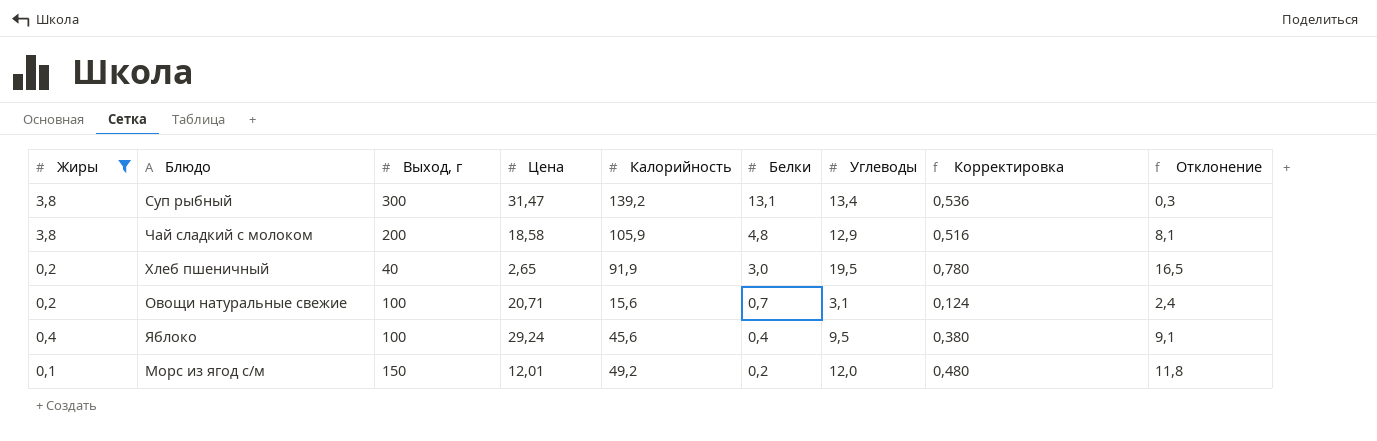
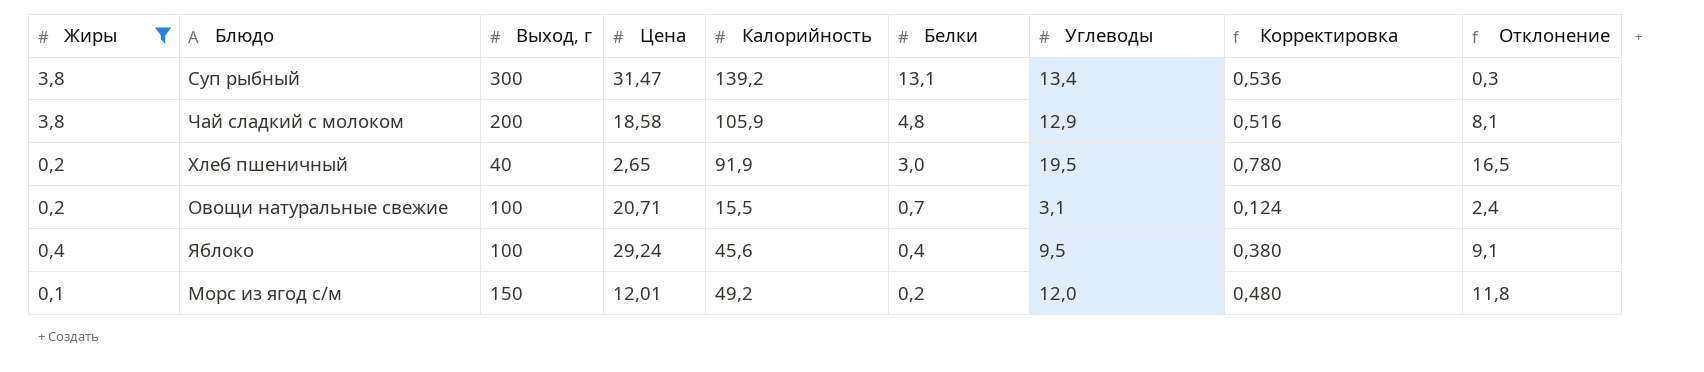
Овощи натуральные свежие | Калорийность: 15,6 -> 15,5

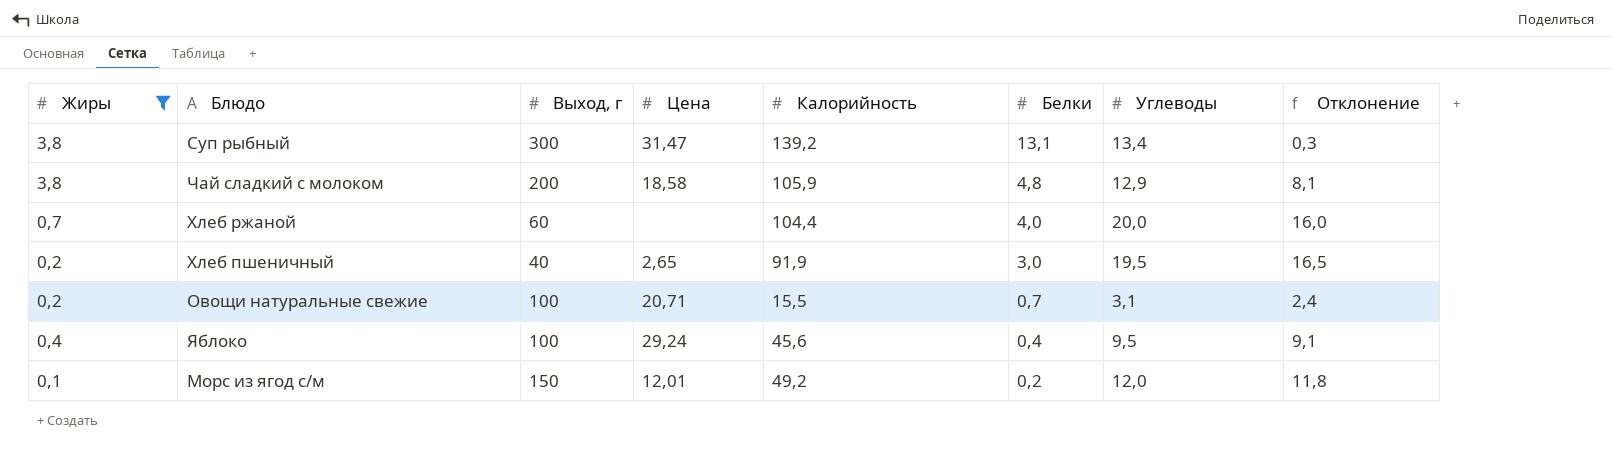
column Корректировка | formula: [Углеводы] * 0,04 -> none
row Хлеб ржаной: none -> 0,7 | 60 | none | 104,4 | 4,0 | 20,0 | 16,0

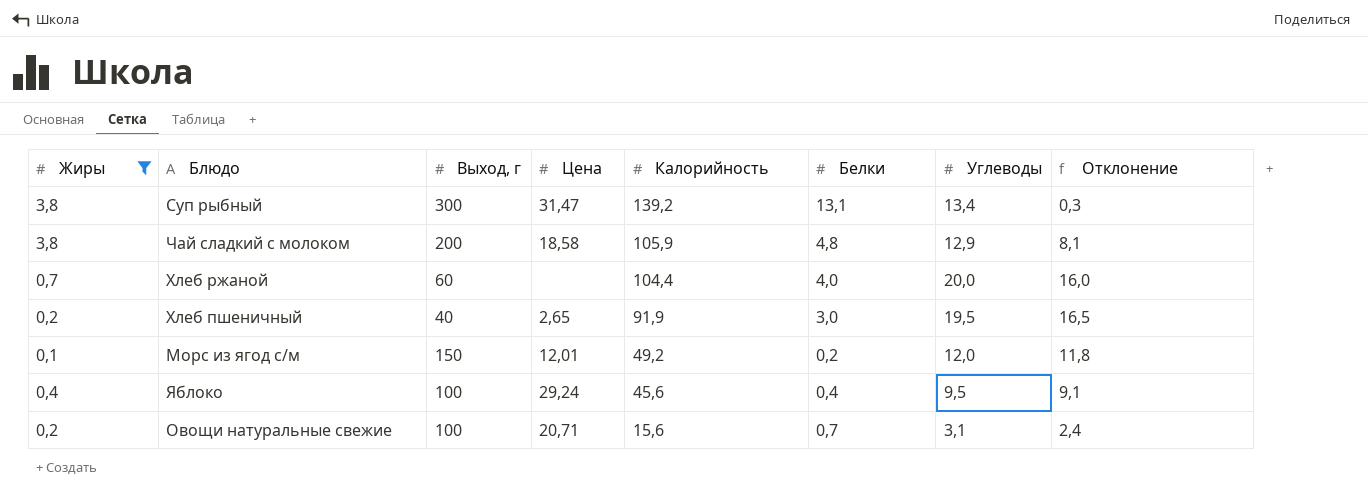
row order: Белки descending -> Калорийность descending
Овощи натуральные свежие | Калорийность: 15,5 -> 15,6

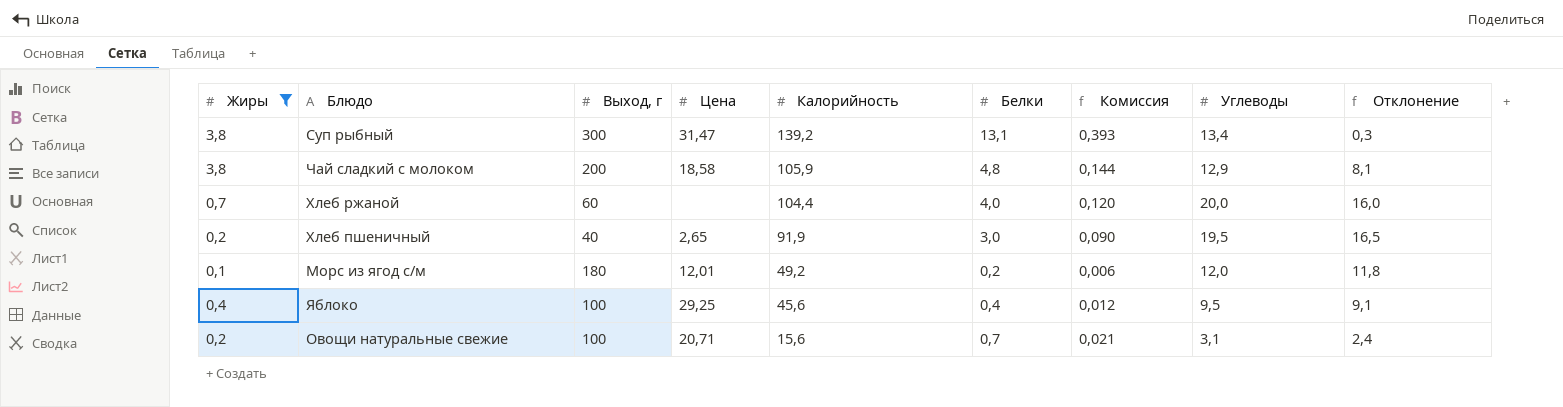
column Комиссия | formula: none -> [Белки] * 0,03
Морс из ягод с/м | Выход, г: 150 -> 180
Яблоко | Цена: 29,24 -> 29,25

